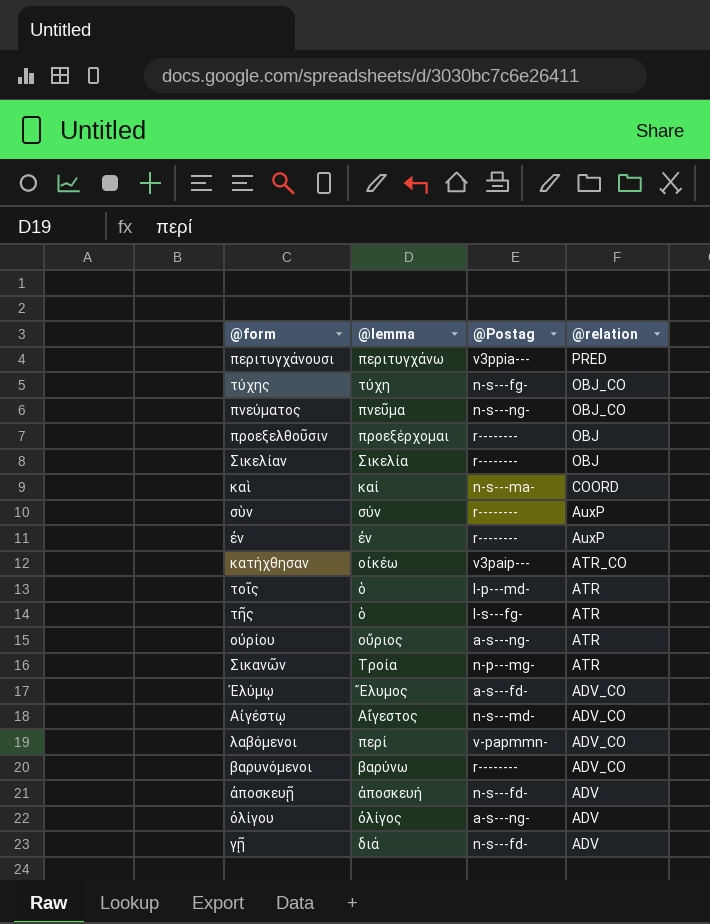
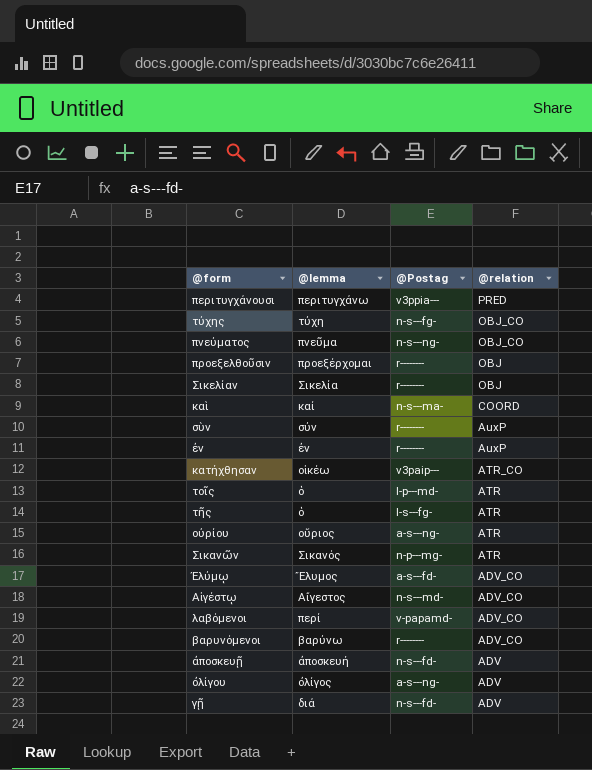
Σικανῶν | @lemma: Τροία -> Σικανός
λαβόμενοι | @Postag: v-papmmn- -> v-papamd-

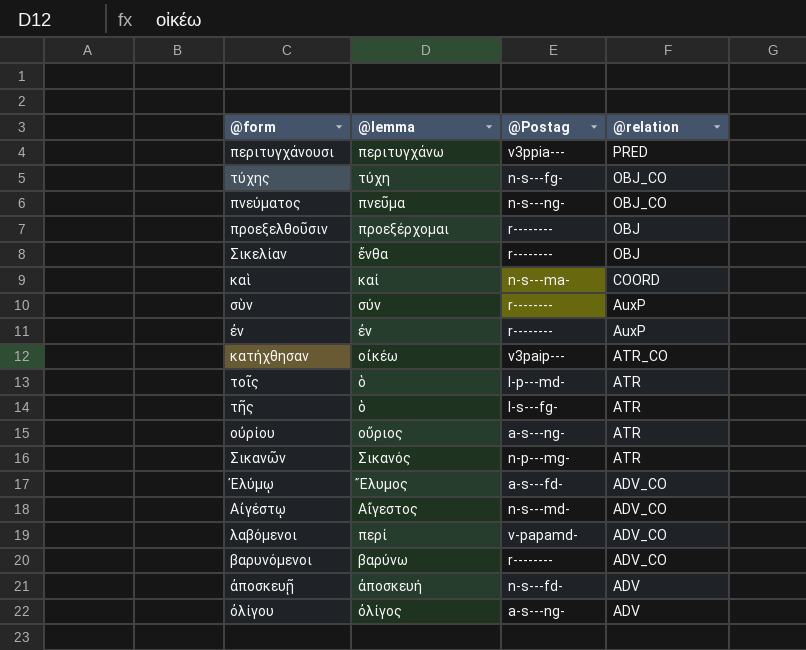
row γῇ: διά | n-s---fd- | ADV -> none
Σικελίαν | @lemma: Σικελία -> ἔνθα

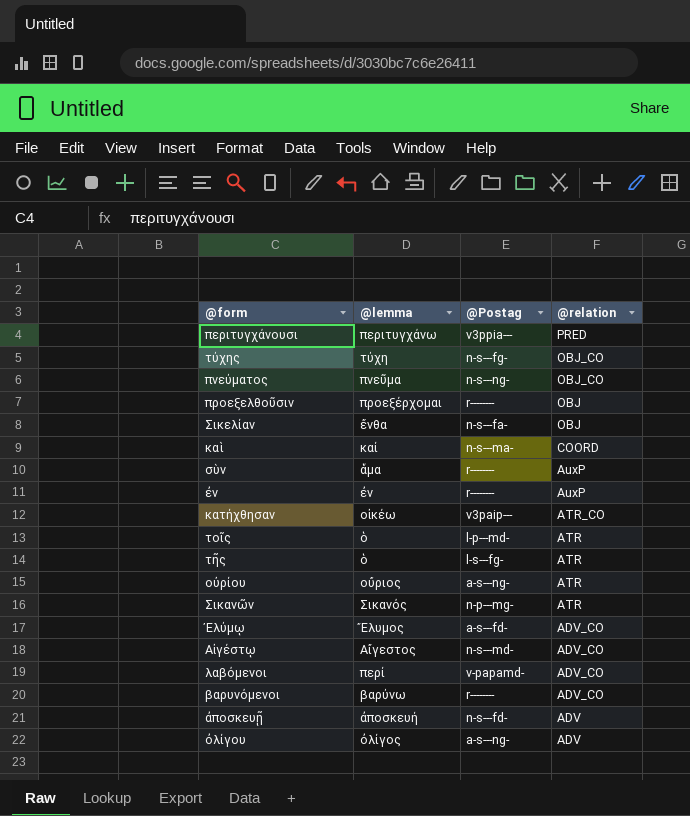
Σικελίαν | @Postag: r-------- -> n-s---fa-
σὺν | @lemma: σύν -> ἅμα

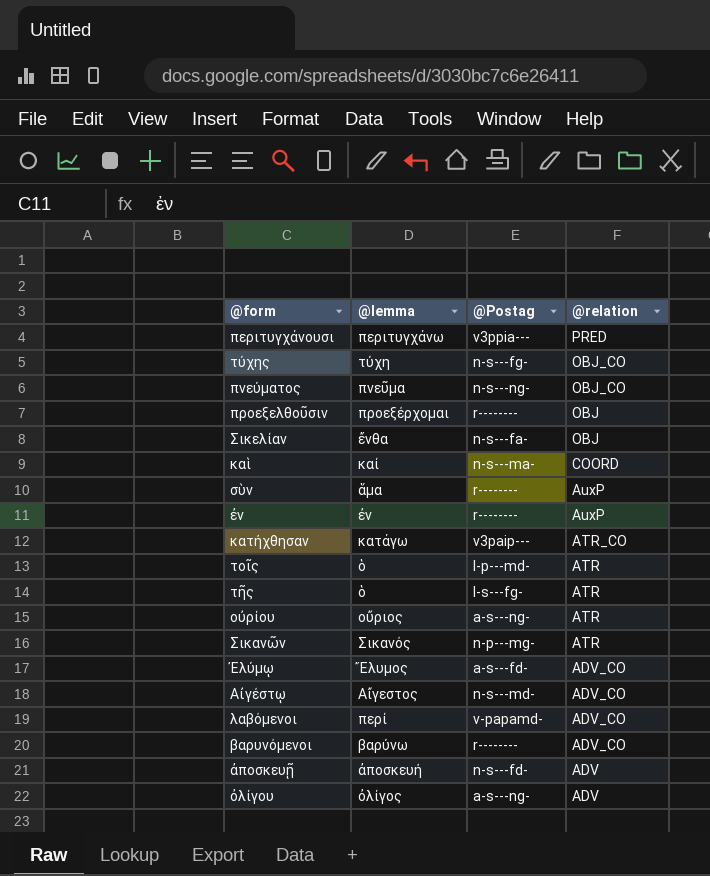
κατήχθησαν | @lemma: οἰκέω -> κατάγω

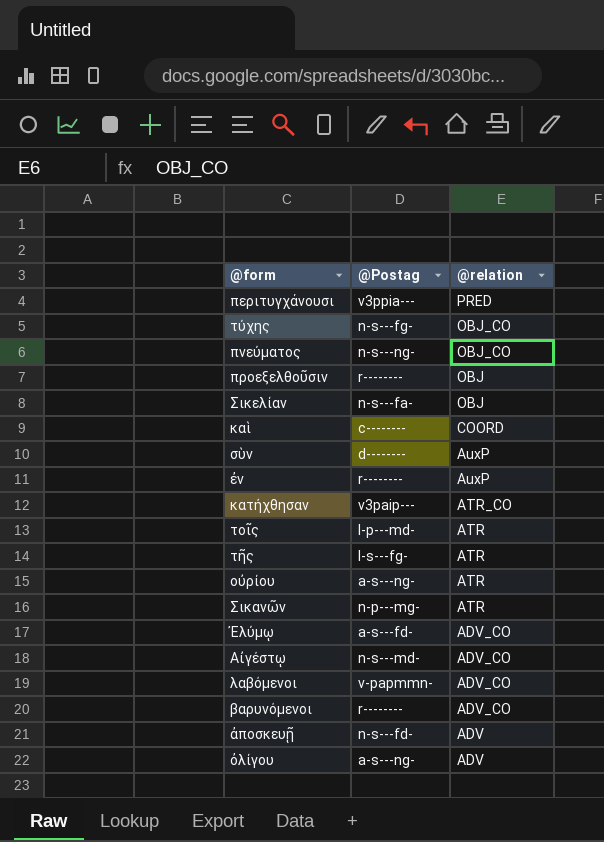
column @lemma | position: 2 -> none
καὶ | @Postag: n-s---ma- -> c--------
σὺν | @Postag: r-------- -> d--------
λαβόμενοι | @Postag: v-papamd- -> v-papmmn-

